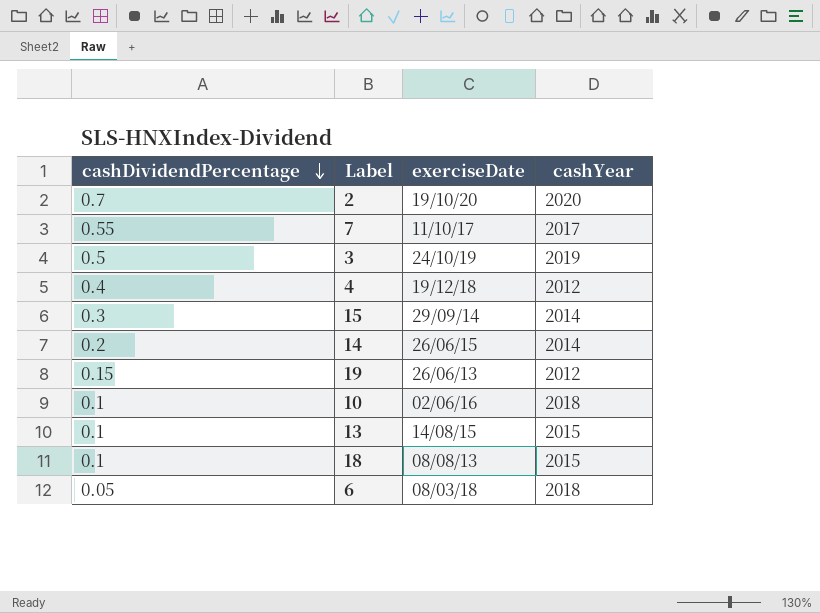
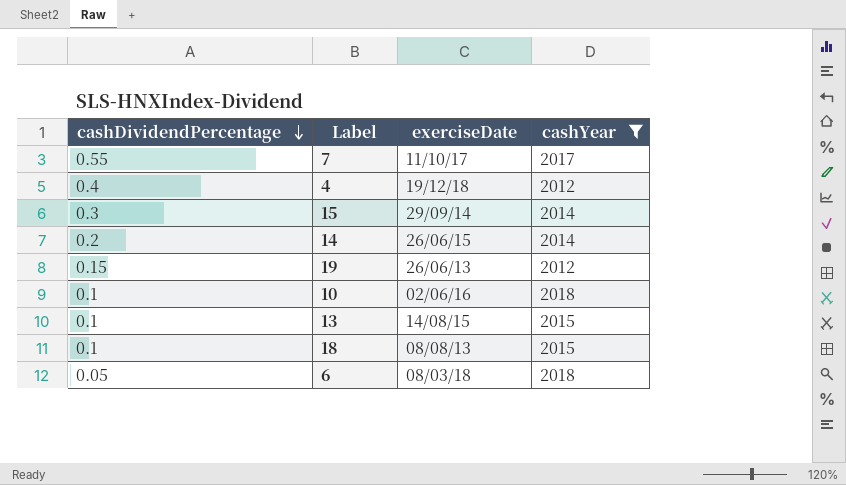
filter: none -> cashYear <= 2018

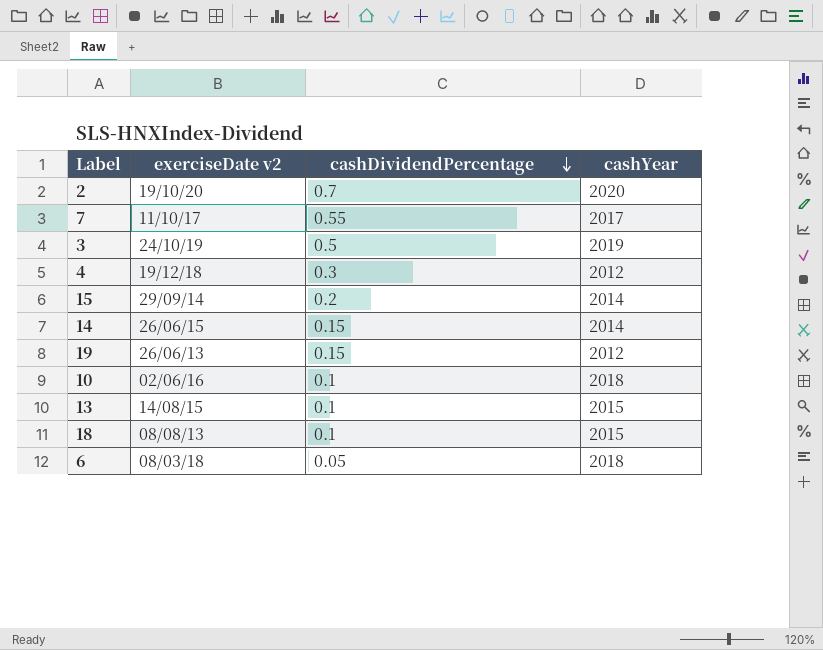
filter: cashYear <= 2018 -> none
column name: exerciseDate -> exerciseDate v2
column cashDividendPercentage | position: 1 -> 3
4 | cashDividendPercentage: 0.4 -> 0.3
15 | cashDividendPercentage: 0.3 -> 0.2
14 | cashDividendPercentage: 0.2 -> 0.15

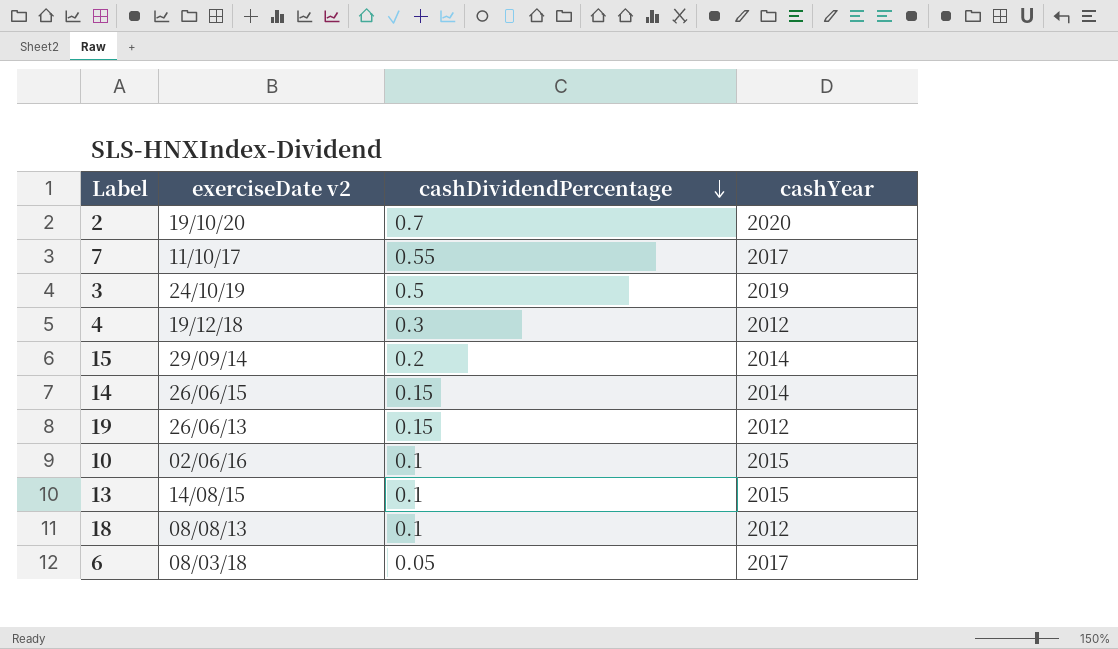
10 | cashYear: 2018 -> 2015
18 | cashYear: 2015 -> 2012
6 | cashYear: 2018 -> 2017

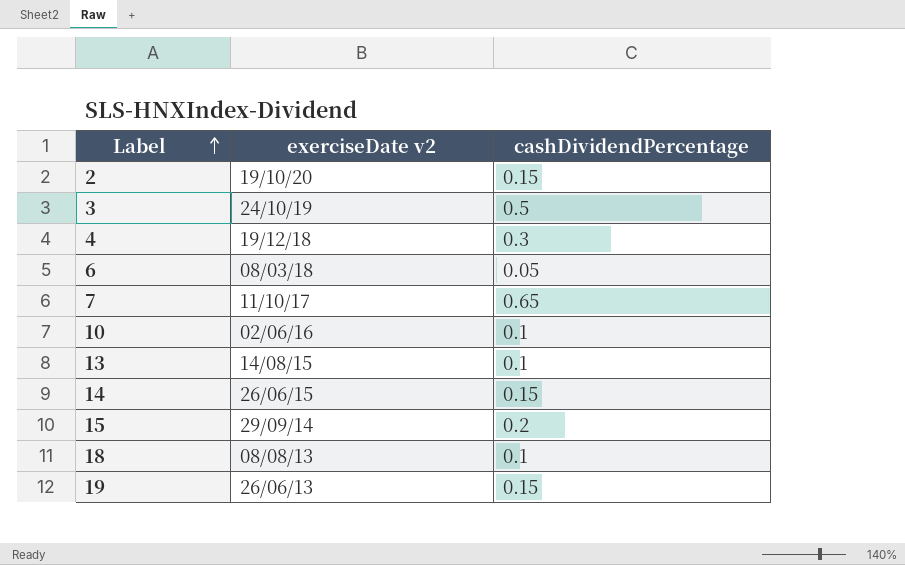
row order: cashDividendPercentage descending -> Label ascending
column cashYear | position: 4 -> none
2 | cashDividendPercentage: 0.7 -> 0.15
7 | cashDividendPercentage: 0.55 -> 0.65

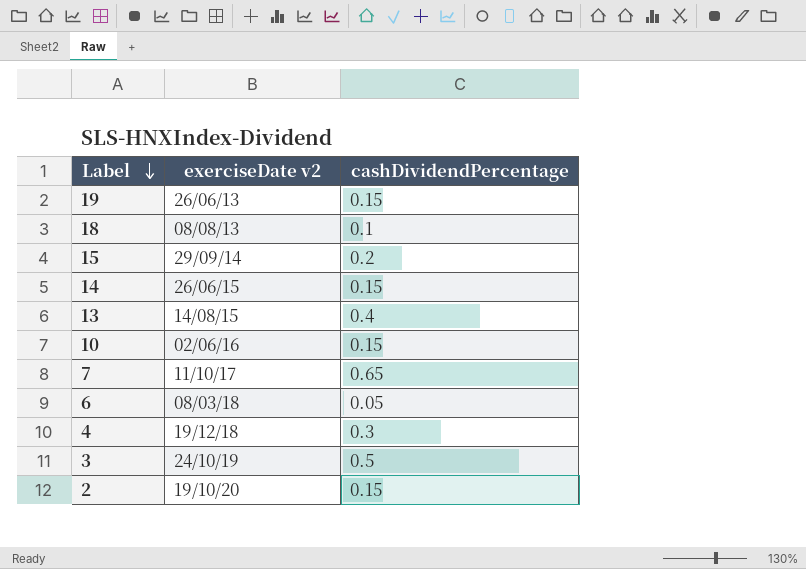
row order: Label ascending -> Label descending
13 | cashDividendPercentage: 0.1 -> 0.4
10 | cashDividendPercentage: 0.1 -> 0.15

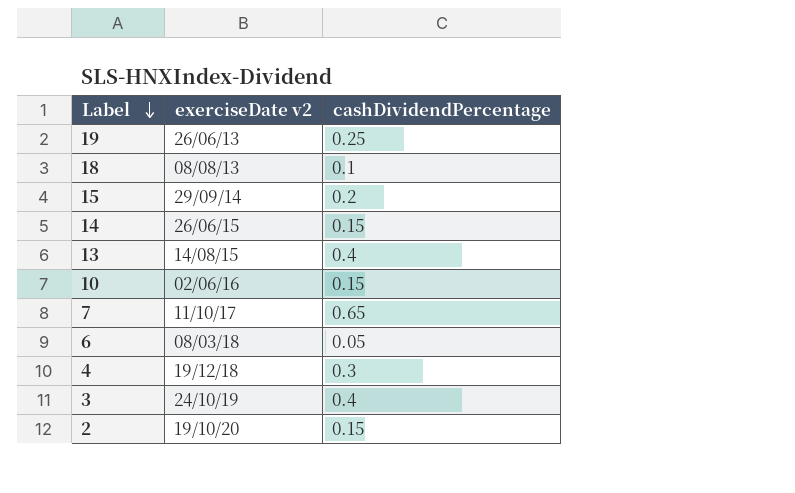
19 | cashDividendPercentage: 0.15 -> 0.25
3 | cashDividendPercentage: 0.5 -> 0.4

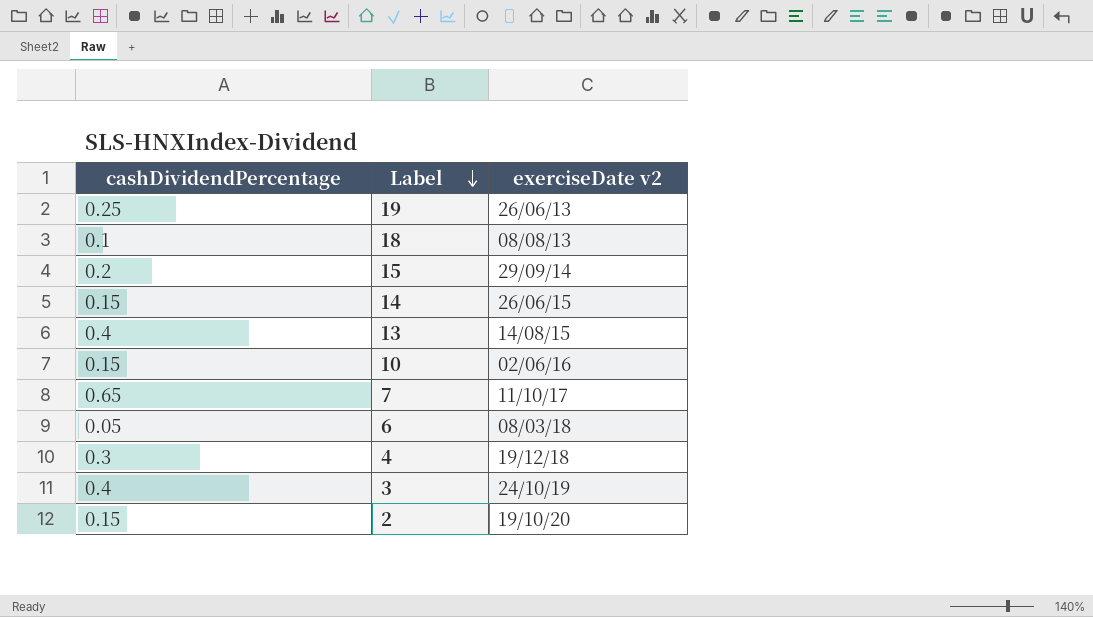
column cashDividendPercentage | position: 3 -> 1

